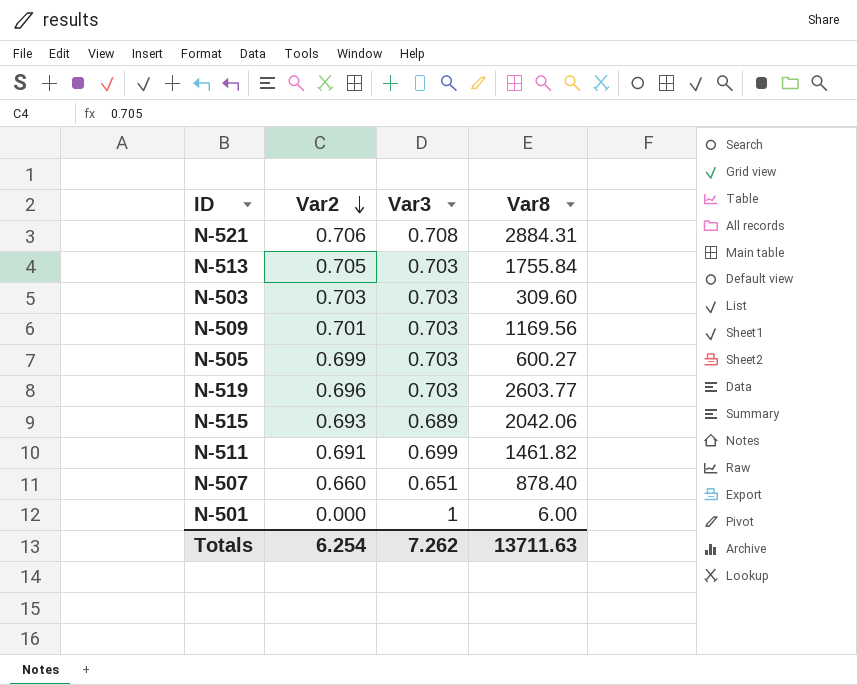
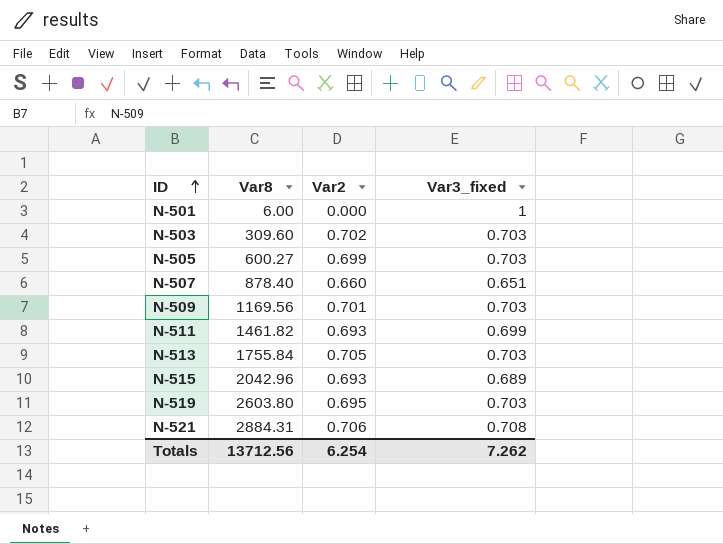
row order: Var2 descending -> ID ascending
column Var8 | position: 4 -> 2
column name: Var3 -> Var3_fixed
N-503 | Var2: 0.703 -> 0.702
N-511 | Var2: 0.691 -> 0.693
N-515 | Var8: 2042.06 -> 2042.96
N-519 | Var8: 2603.77 -> 2603.80
N-519 | Var2: 0.696 -> 0.695
Totals | Var8: 13711.63 -> 13712.56

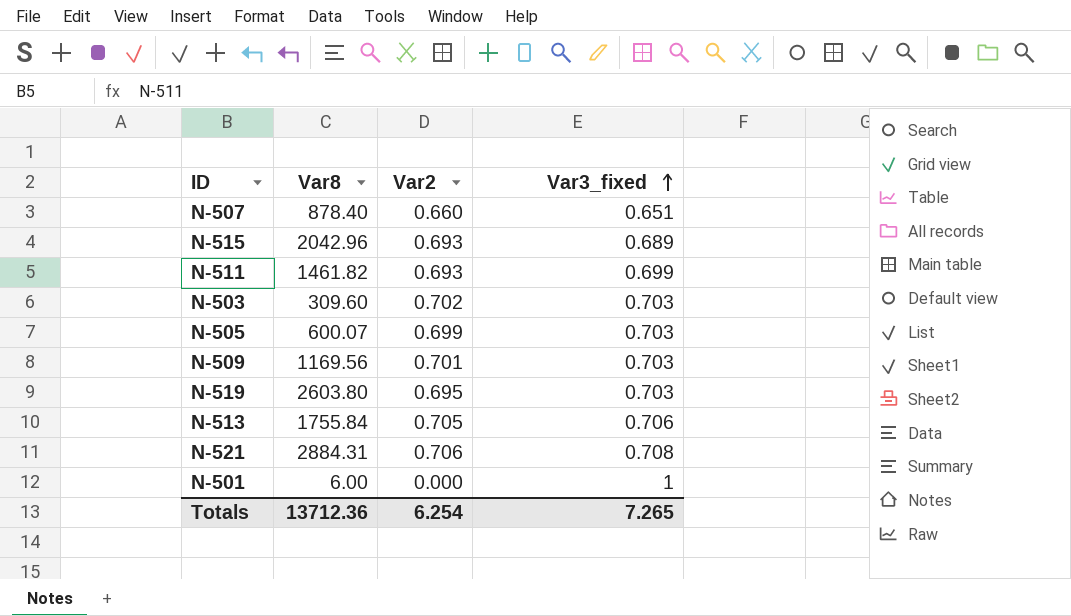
row order: ID ascending -> Var3_fixed ascending
N-505 | Var8: 600.27 -> 600.07
N-513 | Var3_fixed: 0.703 -> 0.706
Totals | Var8: 13712.56 -> 13712.36
Totals | Var3_fixed: 7.262 -> 7.265

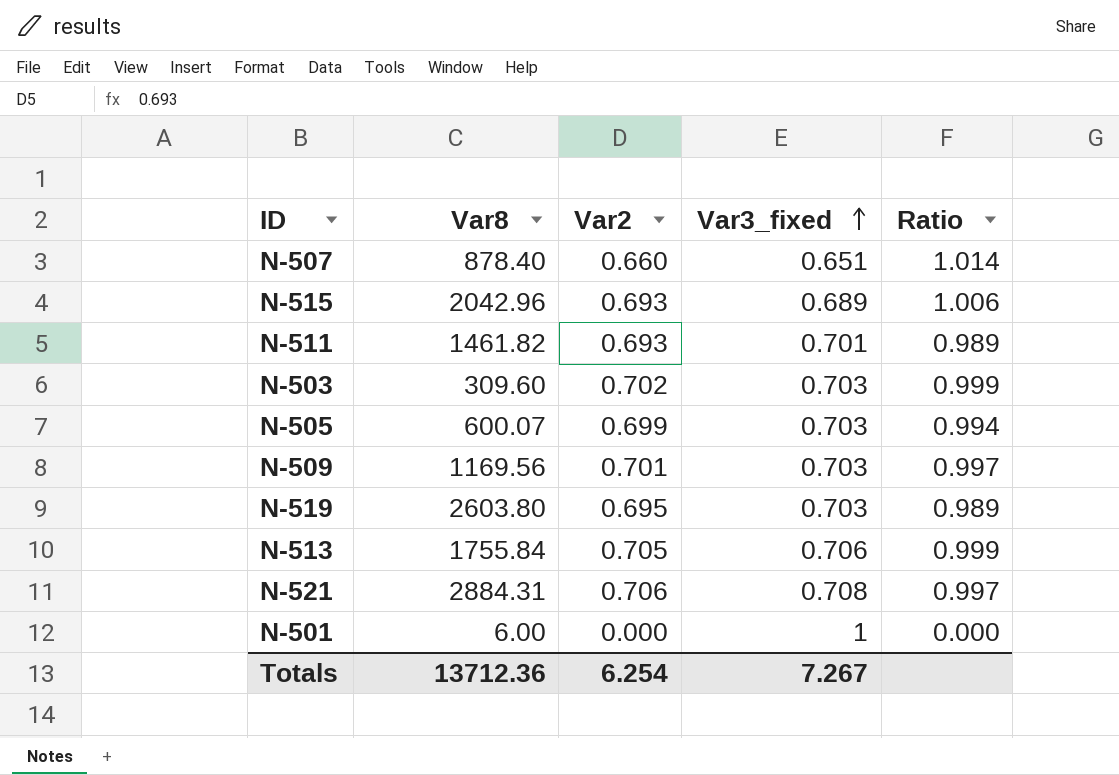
column Ratio | formula: none -> [Var2] / [Var3_fixed]
N-511 | Var3_fixed: 0.699 -> 0.701
Totals | Var3_fixed: 7.265 -> 7.267

